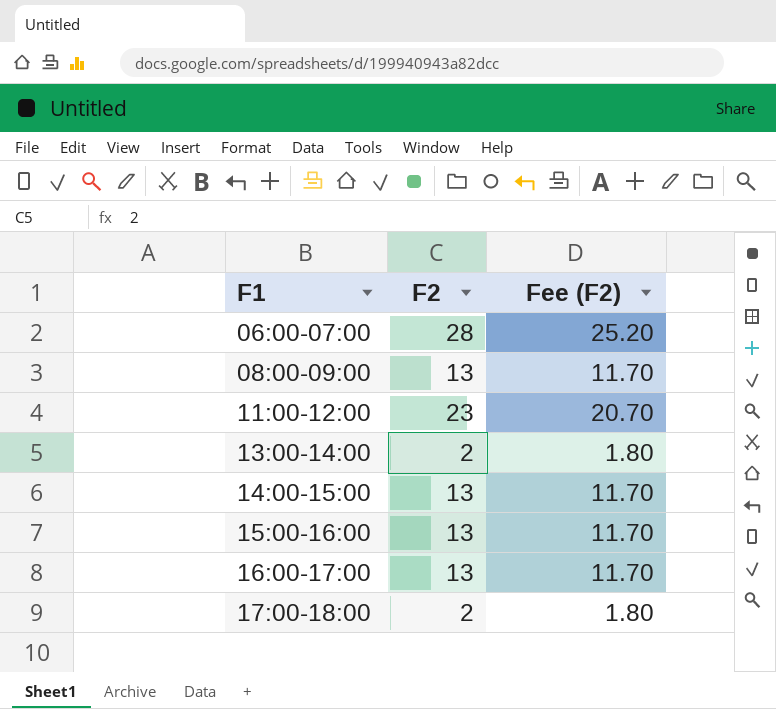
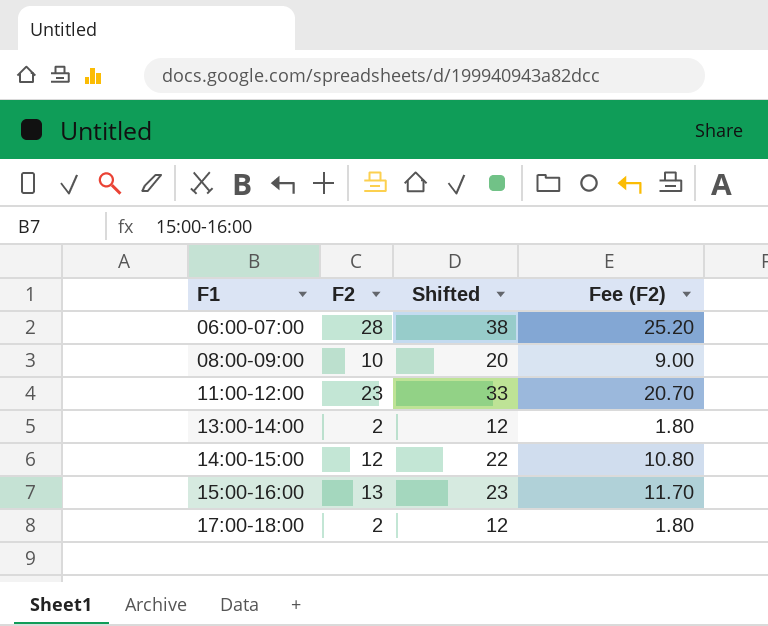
column Shifted | formula: none -> [F2] + 10
row 16:00-17:00: 13 | 11.70 -> none
08:00-09:00 | F2: 13 -> 10
08:00-09:00 | Fee (F2): 11.70 -> 9.00
14:00-15:00 | F2: 13 -> 12
14:00-15:00 | Fee (F2): 11.70 -> 10.80

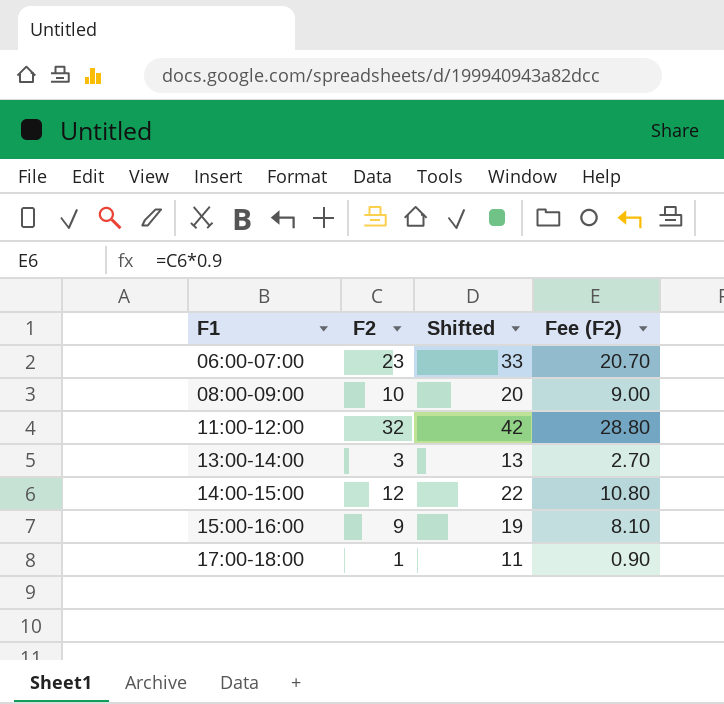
06:00-07:00 | F2: 28 -> 23
06:00-07:00 | Shifted: 38 -> 33
06:00-07:00 | Fee (F2): 25.20 -> 20.70
11:00-12:00 | F2: 23 -> 32
11:00-12:00 | Shifted: 33 -> 42
11:00-12:00 | Fee (F2): 20.70 -> 28.80
13:00-14:00 | F2: 2 -> 3
13:00-14:00 | Shifted: 12 -> 13
13:00-14:00 | Fee (F2): 1.80 -> 2.70
15:00-16:00 | F2: 13 -> 9
15:00-16:00 | Shifted: 23 -> 19
15:00-16:00 | Fee (F2): 11.70 -> 8.10
17:00-18:00 | F2: 2 -> 1
17:00-18:00 | Shifted: 12 -> 11
17:00-18:00 | Fee (F2): 1.80 -> 0.90

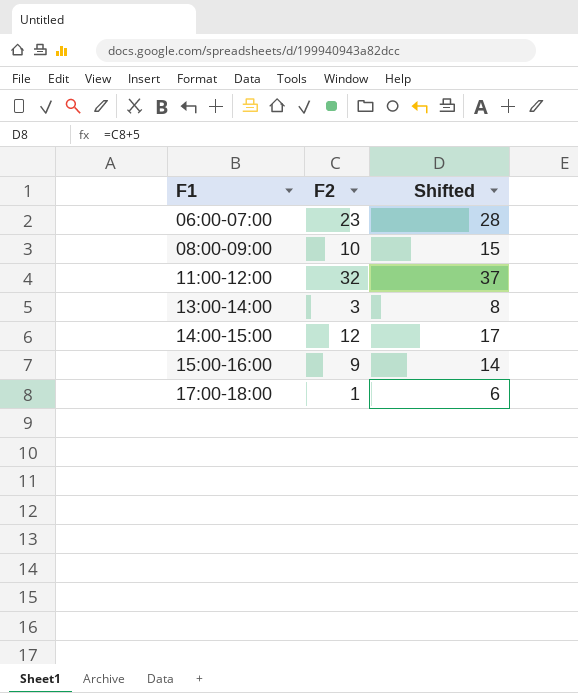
column Fee (F2) | formula: [F2] * 0.9 -> none
column Shifted | formula: [F2] + 10 -> [F2] + 5

